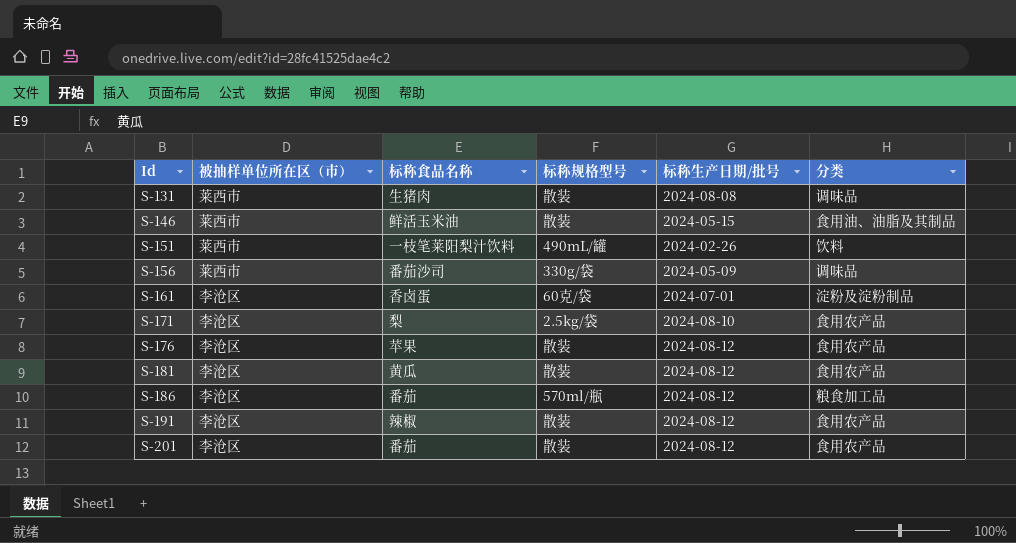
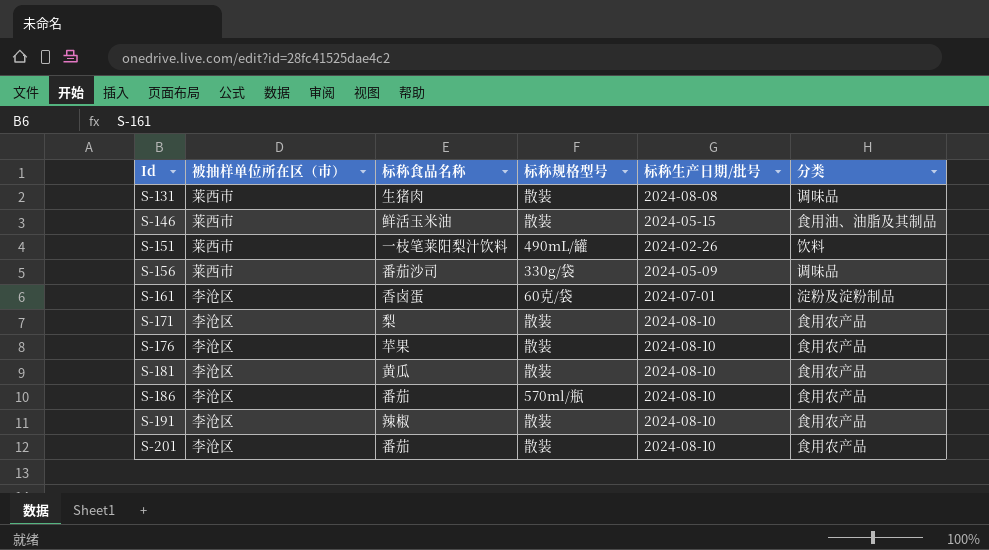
S-171 | 标称规格型号: 2.5kg/袋 -> 散装
S-176 | 标称生产日期/批号: 2024-08-12 -> 2024-08-10
S-181 | 标称生产日期/批号: 2024-08-12 -> 2024-08-10
S-186 | 标称生产日期/批号: 2024-08-12 -> 2024-08-10
S-186 | 分类: 粮食加工品 -> 食用农产品
S-191 | 标称生产日期/批号: 2024-08-12 -> 2024-08-10
S-201 | 标称生产日期/批号: 2024-08-12 -> 2024-08-10

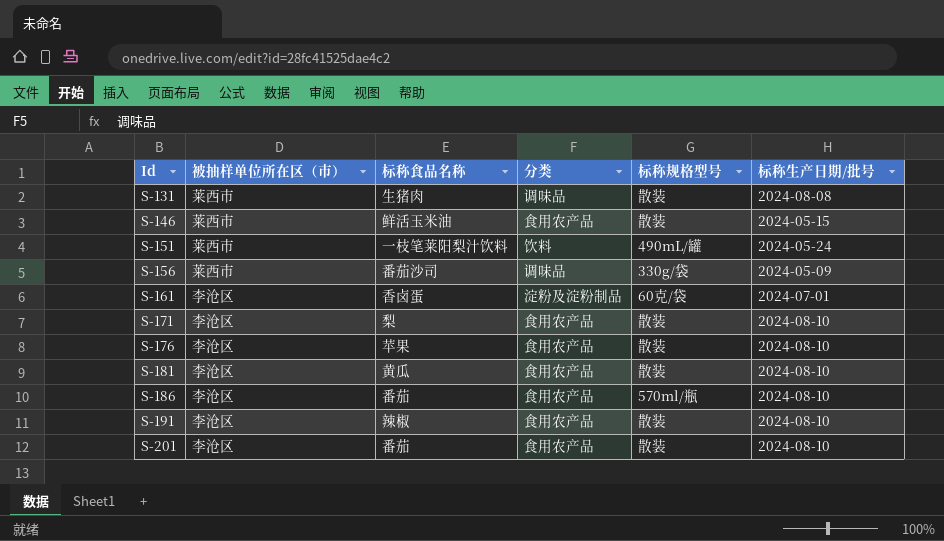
column 分类 | position: 6 -> 4
S-146 | 分类: 食用油、油脂及其制品 -> 食用农产品
S-151 | 标称生产日期/批号: 2024-02-26 -> 2024-05-24

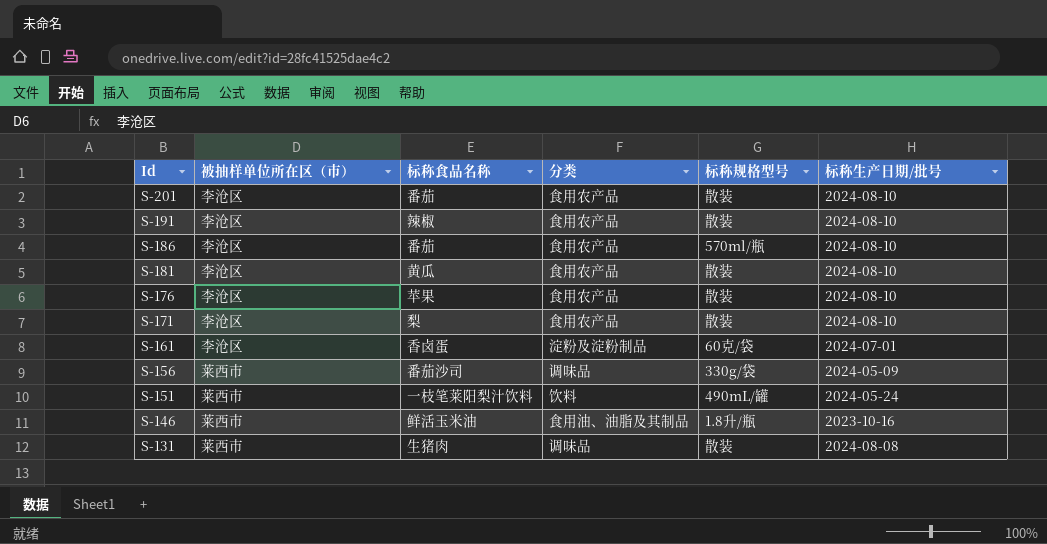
row order: Id ascending -> Id descending
S-146 | 分类: 食用农产品 -> 食用油、油脂及其制品
S-146 | 标称规格型号: 散装 -> 1.8升/瓶
S-146 | 标称生产日期/批号: 2024-05-15 -> 2023-10-16

